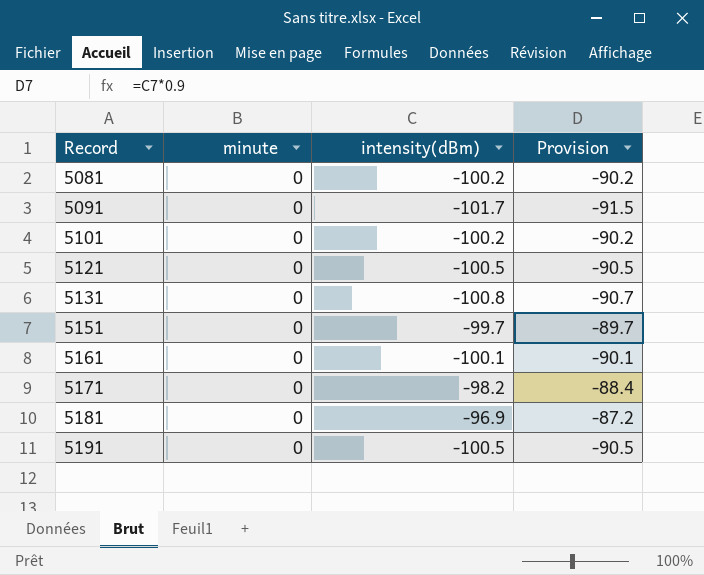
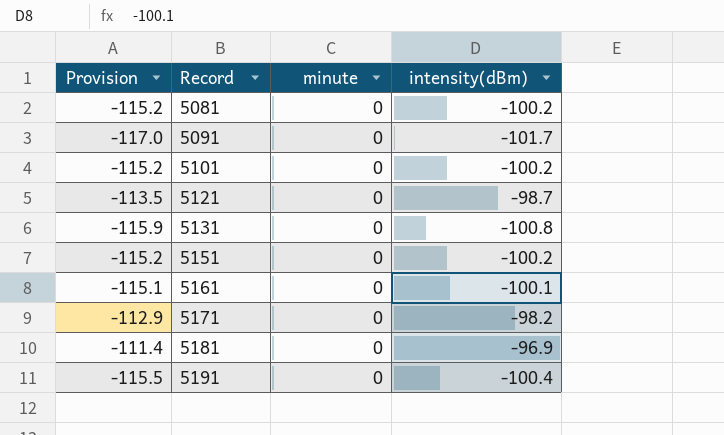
column Provision | formula: [intensity(dBm)] * 0.9 -> [intensity(dBm)] * 1.15
column Provision | position: 4 -> 1
5121 | intensity(dBm): -100.5 -> -98.7
5151 | intensity(dBm): -99.7 -> -100.2
5191 | intensity(dBm): -100.5 -> -100.4

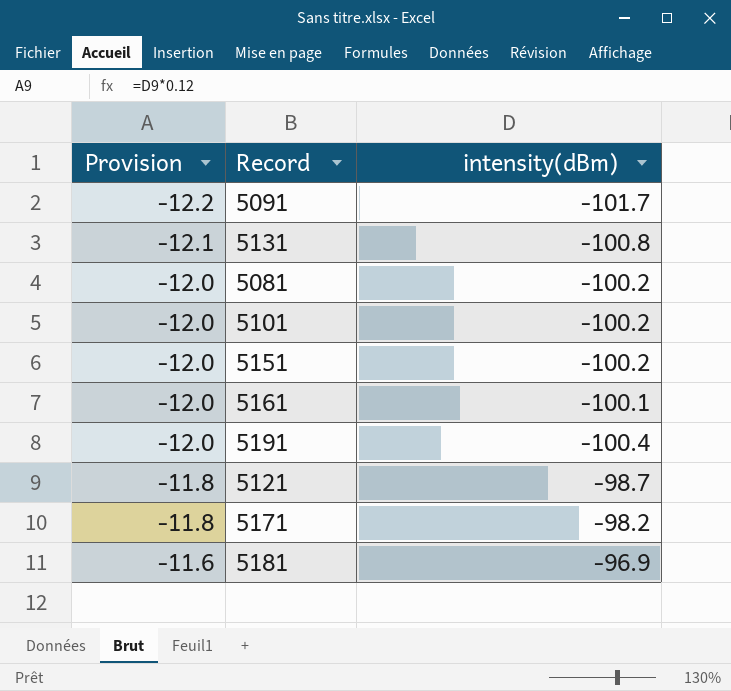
row order: Record ascending -> Provision ascending
column minute | position: 3 -> none
column Provision | formula: [intensity(dBm)] * 1.15 -> [intensity(dBm)] * 0.12

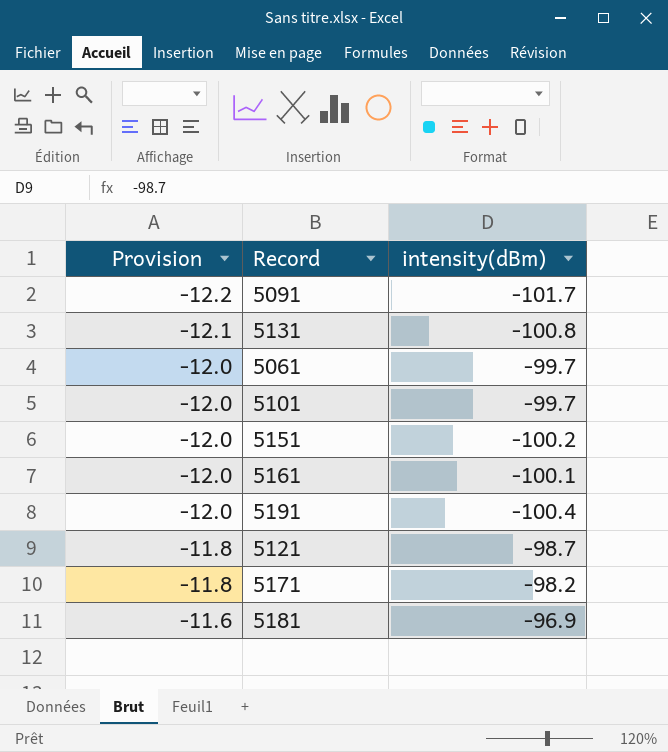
row 5081: -12.0 | -100.2 -> none
row 5061: none -> -12.0 | -99.7
5101 | intensity(dBm): -100.2 -> -99.7

